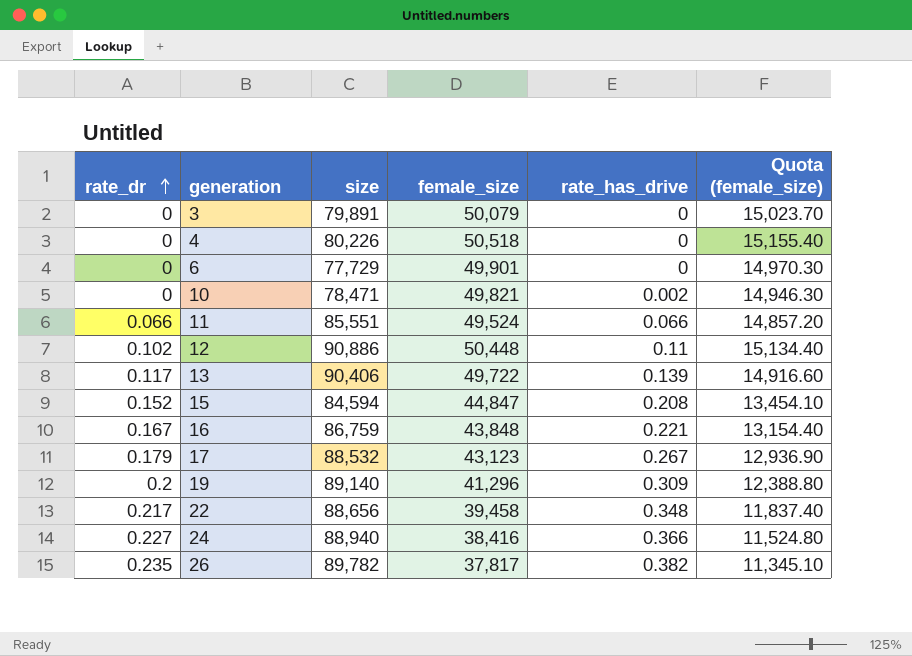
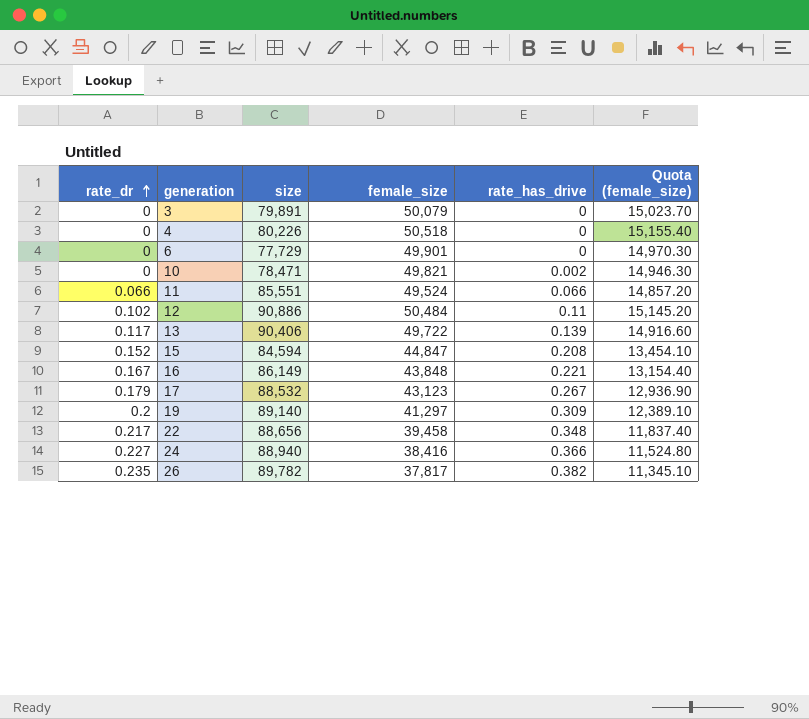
12 | female_size: 50,448 -> 50,484
12 | Quota (female_size): 15,134.40 -> 15,145.20
16 | size: 86,759 -> 86,149
19 | female_size: 41,296 -> 41,297
19 | Quota (female_size): 12,388.80 -> 12,389.10

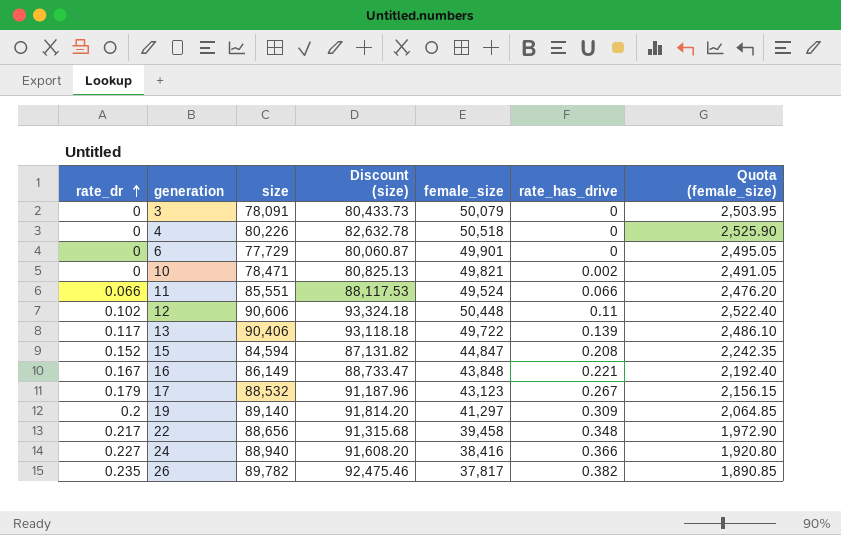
column Discount (size) | formula: none -> [size] * 1.03
column Quota (female_size) | formula: [female_size] * 0.3 -> [female_size] * 0.05
3 | size: 79,891 -> 78,091
12 | size: 90,886 -> 90,606
12 | female_size: 50,484 -> 50,448

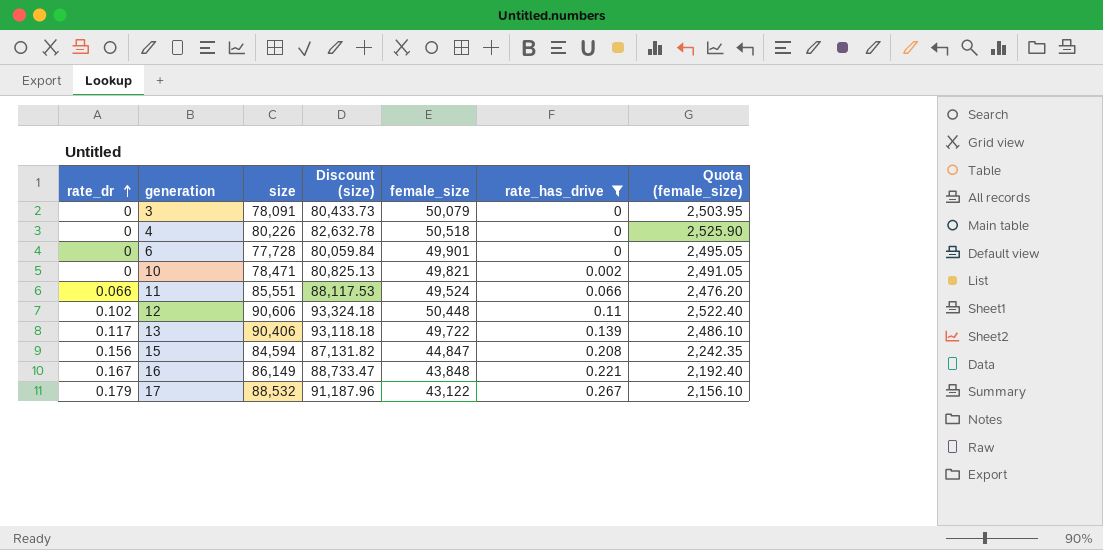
filter: none -> rate_has_drive <= 0.267
6 | size: 77,729 -> 77,728
6 | Discount (size): 80,060.87 -> 80,059.84
15 | rate_dr: 0.152 -> 0.156
17 | female_size: 43,123 -> 43,122
17 | Quota (female_size): 2,156.15 -> 2,156.10

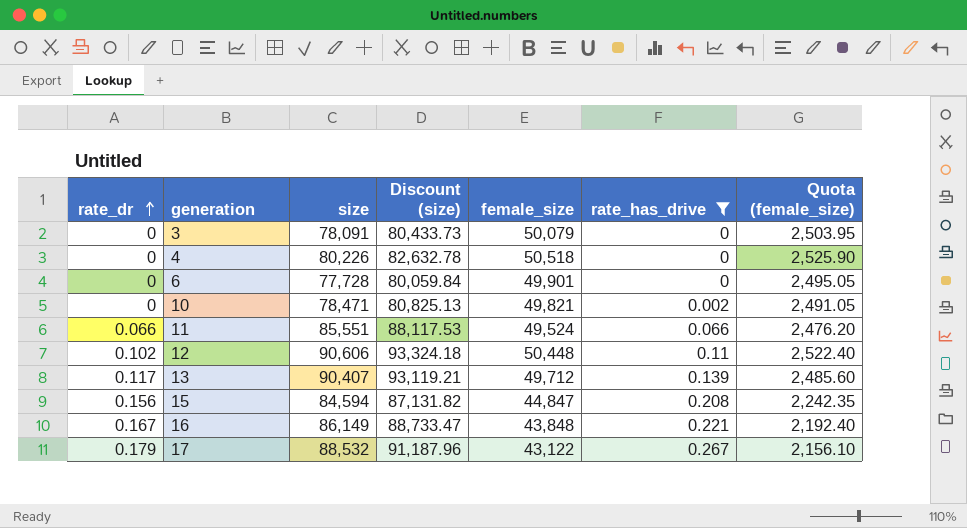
13 | size: 90,406 -> 90,407
13 | Discount (size): 93,118.18 -> 93,119.21
13 | female_size: 49,722 -> 49,712
13 | Quota (female_size): 2,486.10 -> 2,485.60

